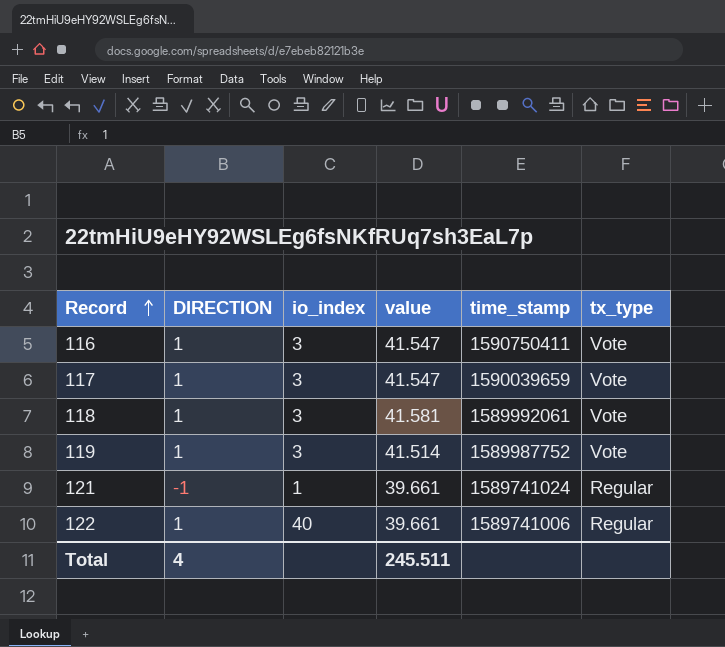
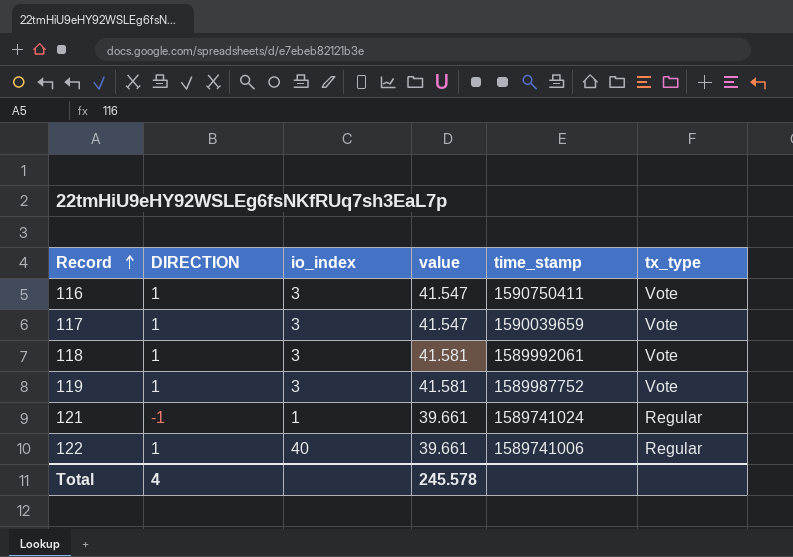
119 | value: 41.514 -> 41.581
Total | value: 245.511 -> 245.578

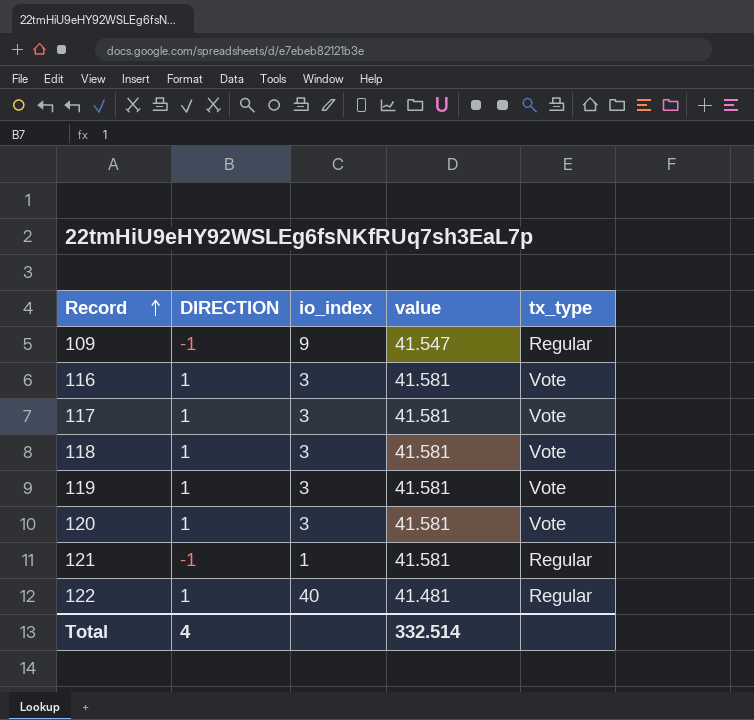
column time_stamp | position: 5 -> none
row 109: none -> -1 | 9 | 41.547 | Regular
116 | value: 41.547 -> 41.581
117 | value: 41.547 -> 41.581
row 120: none -> 1 | 3 | 41.581 | Vote
121 | value: 39.661 -> 41.581
122 | value: 39.661 -> 41.481
Total | value: 245.578 -> 332.514

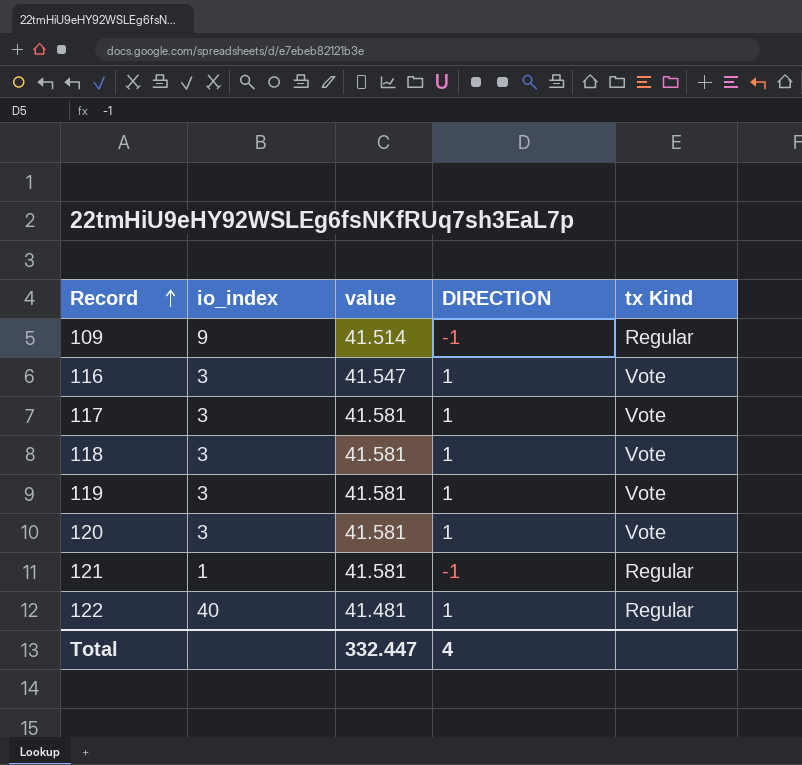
column DIRECTION | position: 2 -> 4
column name: tx_type -> tx Kind
109 | value: 41.547 -> 41.514
116 | value: 41.581 -> 41.547
Total | value: 332.514 -> 332.447

